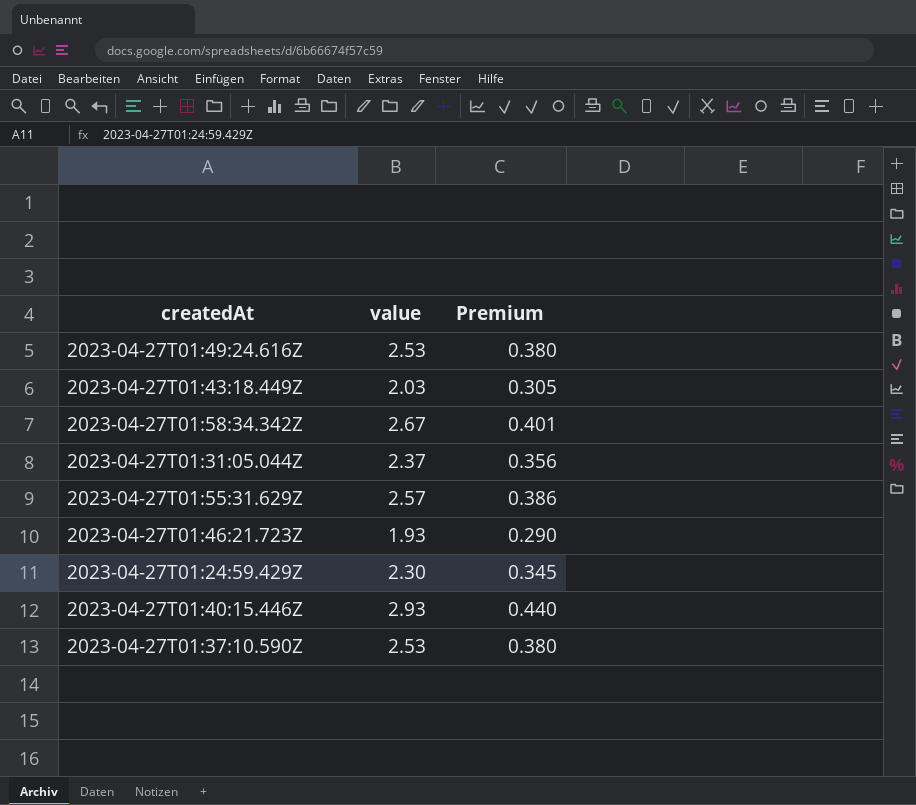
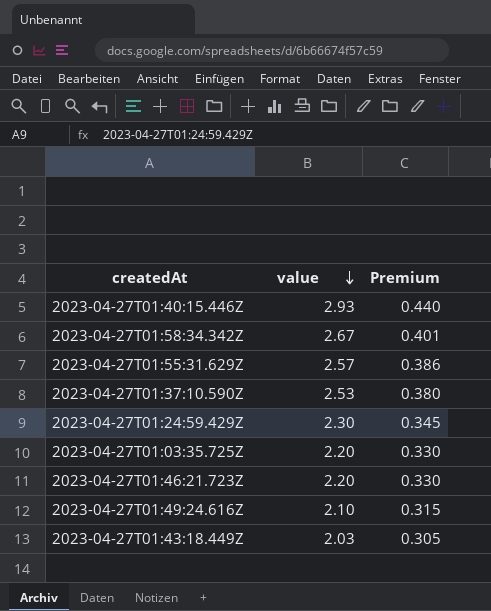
row order: none -> value descending
row 2023-04-27T01:31:05.044Z: 2.37 | 0.356 -> none
row 2023-04-27T01:03:35.725Z: none -> 2.20 | 0.330
2023-04-27T01:46:21.723Z | value: 1.93 -> 2.20
2023-04-27T01:46:21.723Z | Premium: 0.290 -> 0.330
2023-04-27T01:49:24.616Z | value: 2.53 -> 2.10
2023-04-27T01:49:24.616Z | Premium: 0.380 -> 0.315

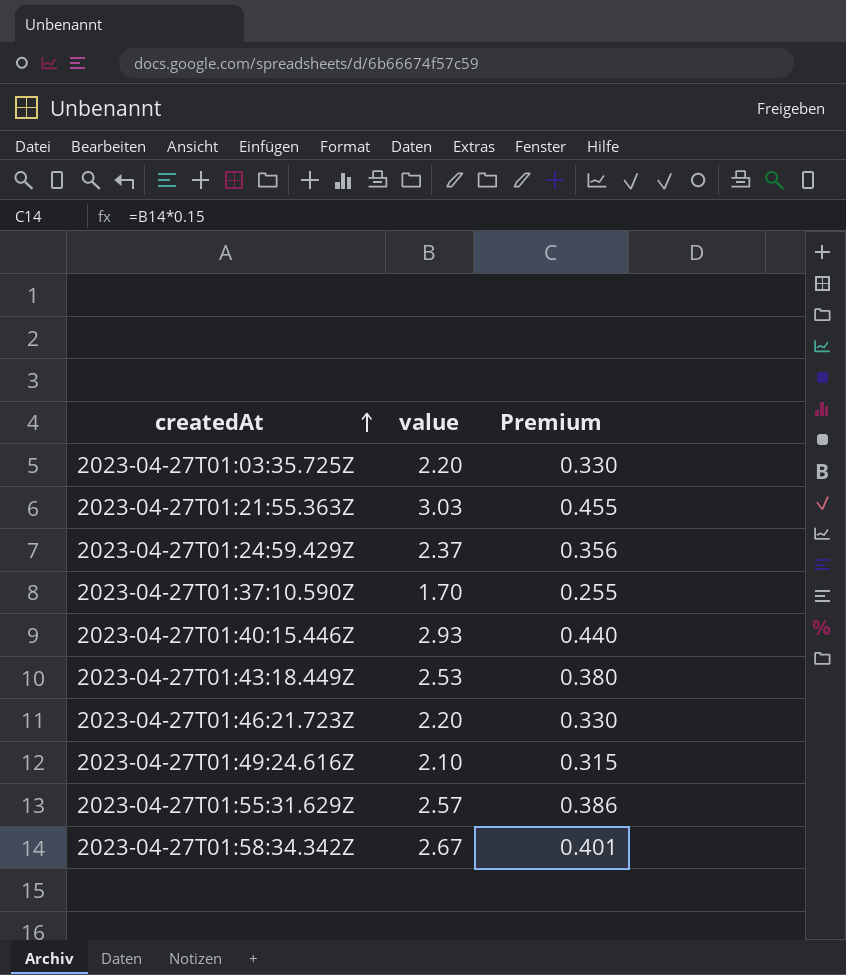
row order: value descending -> createdAt ascending
row 2023-04-27T01:21:55.363Z: none -> 3.03 | 0.455
2023-04-27T01:24:59.429Z | value: 2.30 -> 2.37
2023-04-27T01:24:59.429Z | Premium: 0.345 -> 0.356
2023-04-27T01:37:10.590Z | value: 2.53 -> 1.70
2023-04-27T01:37:10.590Z | Premium: 0.380 -> 0.255
2023-04-27T01:43:18.449Z | value: 2.03 -> 2.53
2023-04-27T01:43:18.449Z | Premium: 0.305 -> 0.380

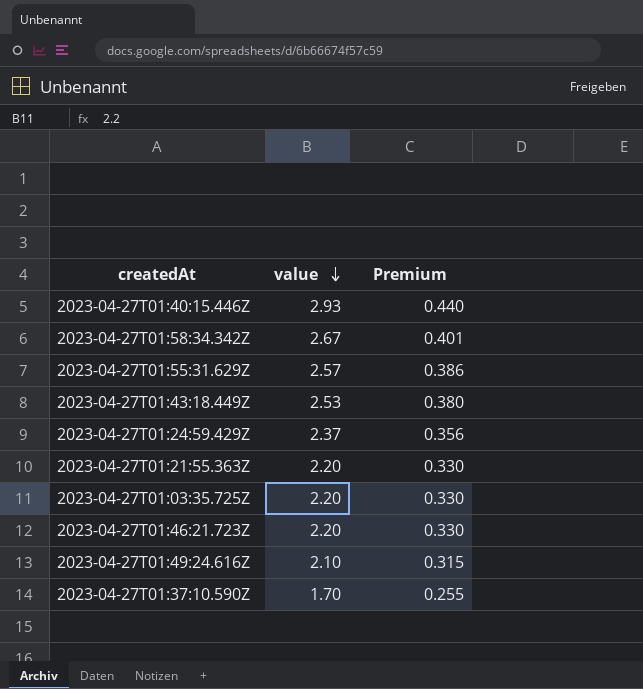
row order: createdAt ascending -> value descending
2023-04-27T01:21:55.363Z | value: 3.03 -> 2.20
2023-04-27T01:21:55.363Z | Premium: 0.455 -> 0.330

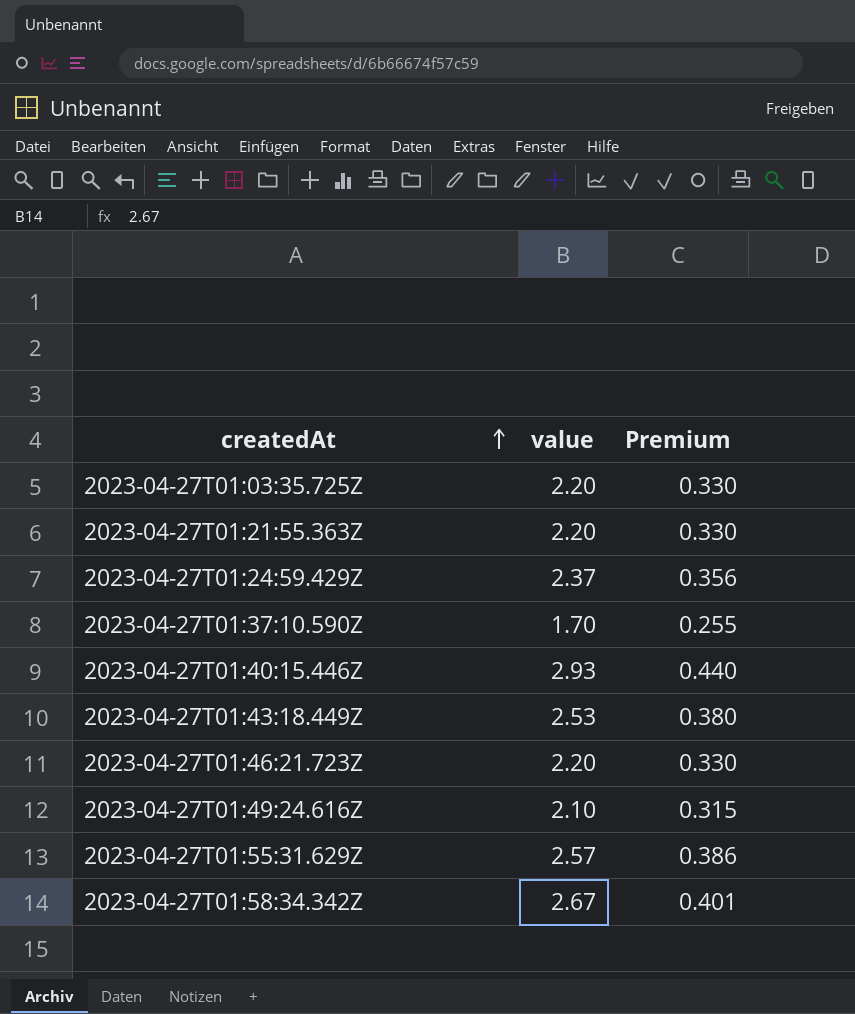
row order: value descending -> createdAt ascending

